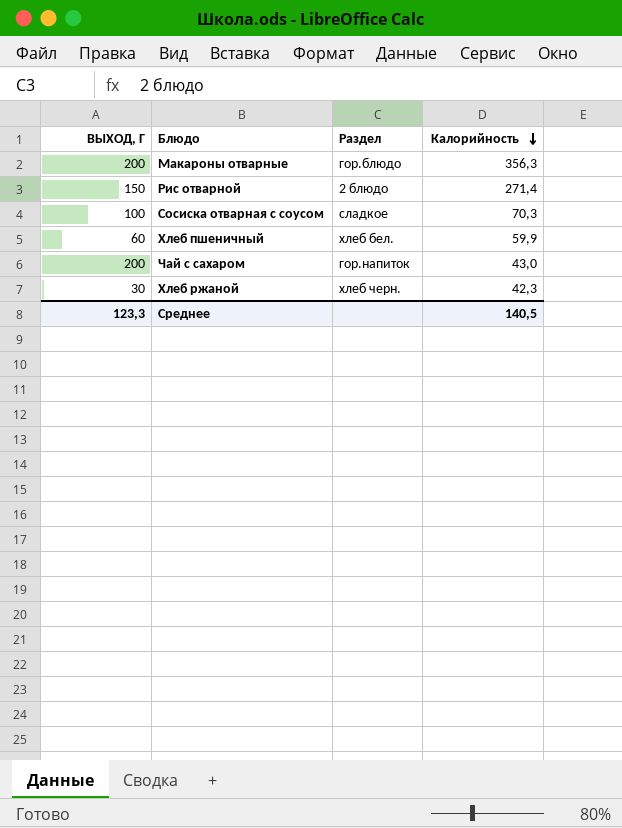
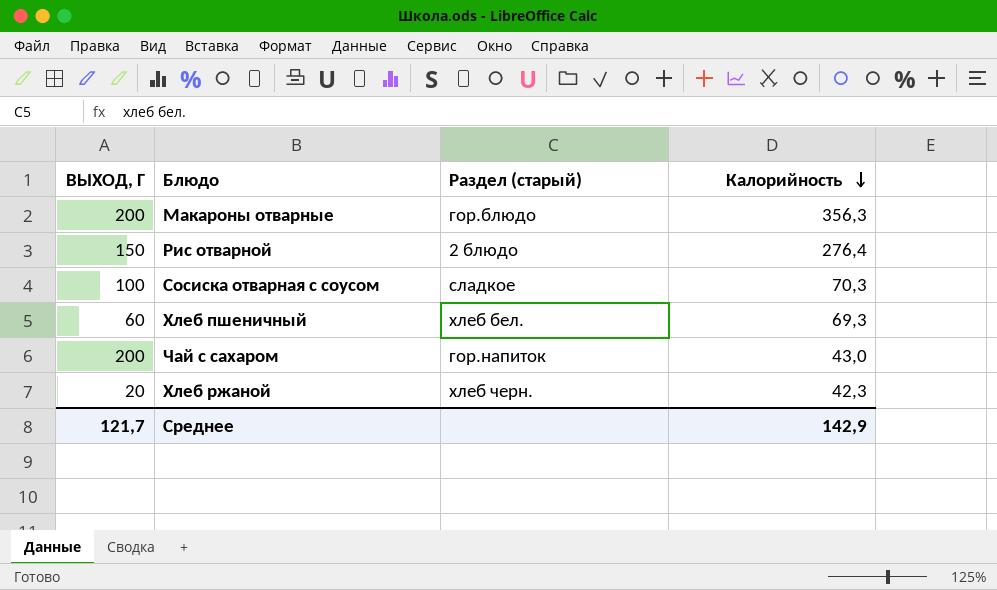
column name: Раздел -> Раздел (старый)
Рис отварной | Калорийность: 271,4 -> 276,4
Хлеб пшеничный | Калорийность: 59,9 -> 69,3
Хлеб ржаной | ВЫХОД, Г: 30 -> 20
Среднее | ВЫХОД, Г: 123,3 -> 121,7
Среднее | Калорийность: 140,5 -> 142,9

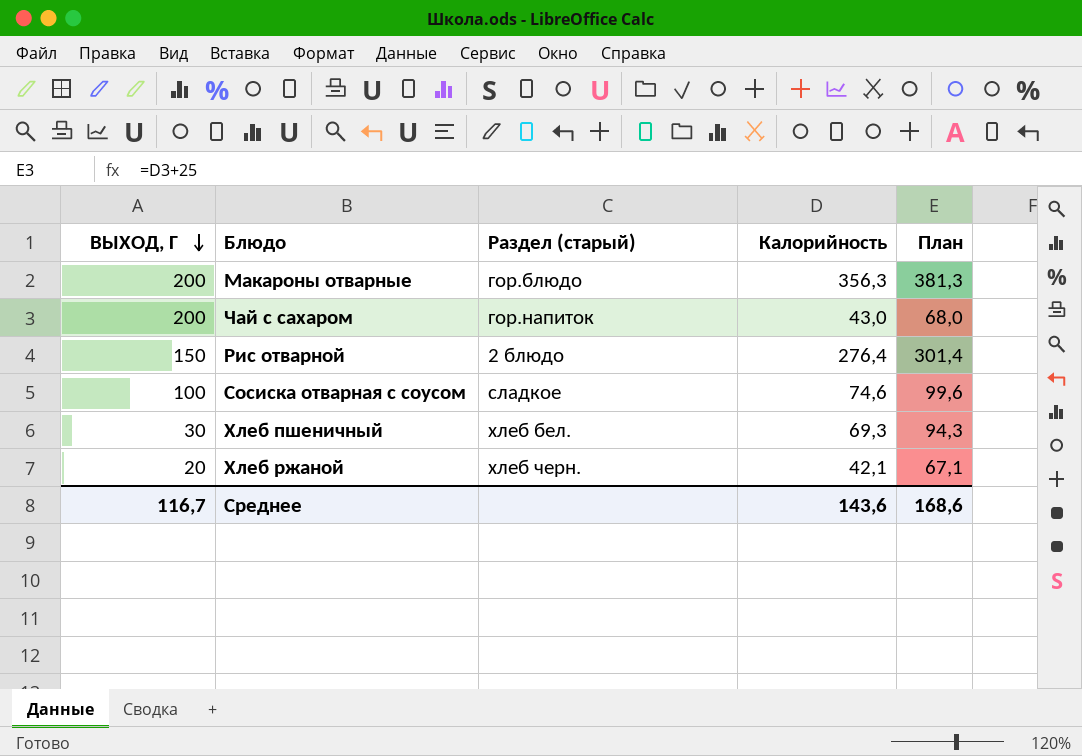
row order: Калорийность descending -> ВЫХОД, Г descending
column План | formula: none -> [Калорийность] + 25
Сосиска отварная с соусом | Калорийность: 70,3 -> 74,6
Хлеб пшеничный | ВЫХОД, Г: 60 -> 30
Хлеб ржаной | Калорийность: 42,3 -> 42,1
Среднее | ВЫХОД, Г: 121,7 -> 116,7
Среднее | Калорийность: 142,9 -> 143,6

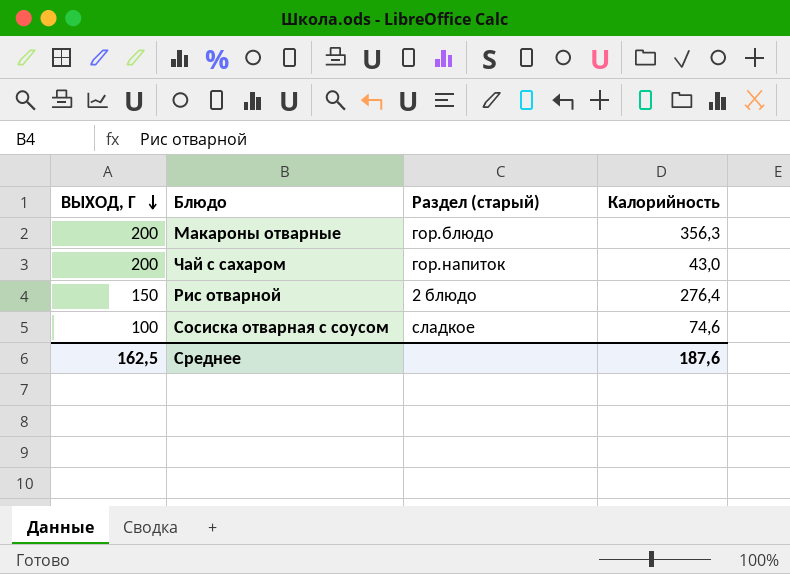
column План | formula: [Калорийность] + 25 -> none
row Хлеб пшеничный: 30 | хлеб бел. | 69,3 | 94,3 -> none
row Хлеб ржаной: 20 | хлеб черн. | 42,1 | 67,1 -> none
Среднее | ВЫХОД, Г: 116,7 -> 162,5
Среднее | Калорийность: 143,6 -> 187,6

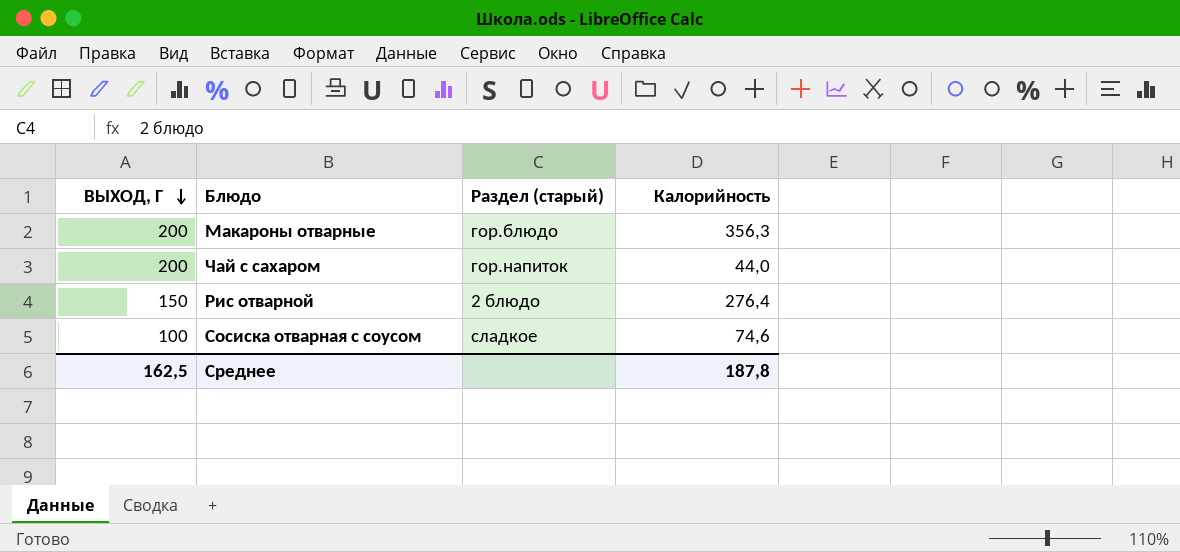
Чай с сахаром | Калорийность: 43,0 -> 44,0
Среднее | Калорийность: 187,6 -> 187,8

